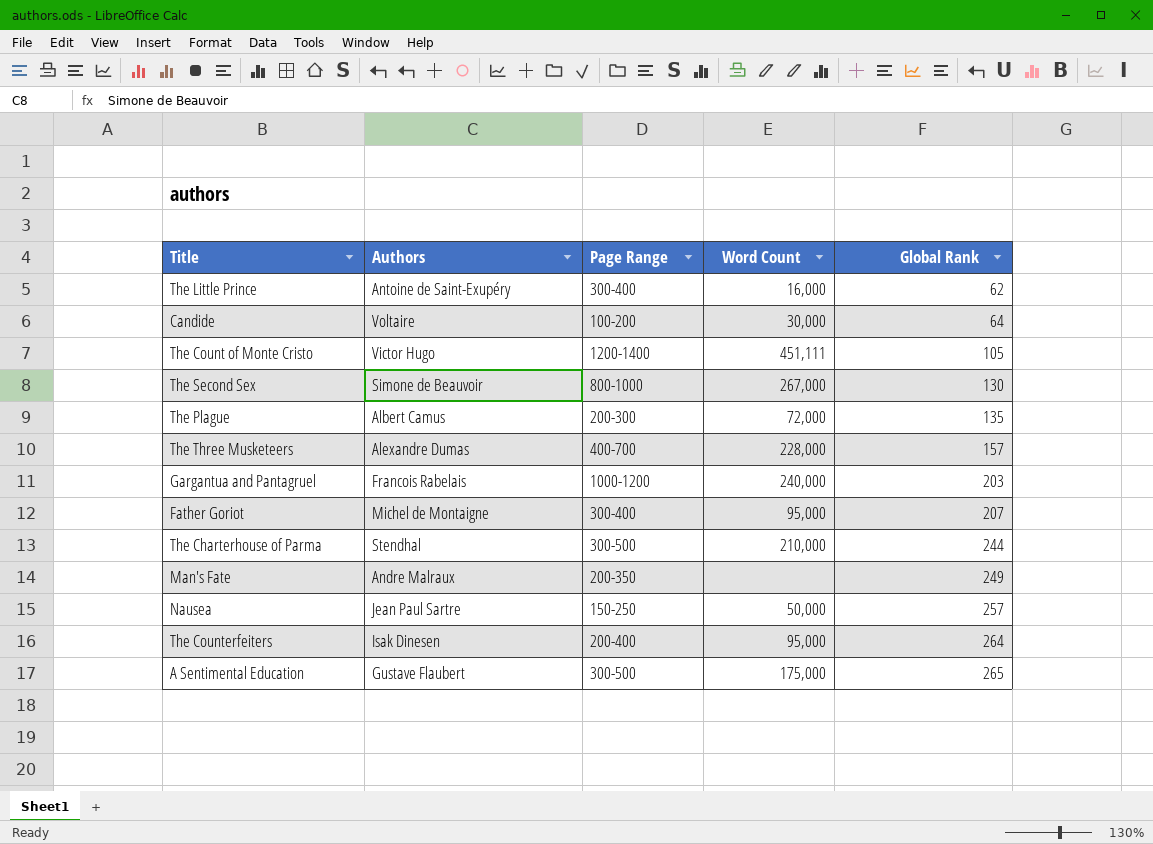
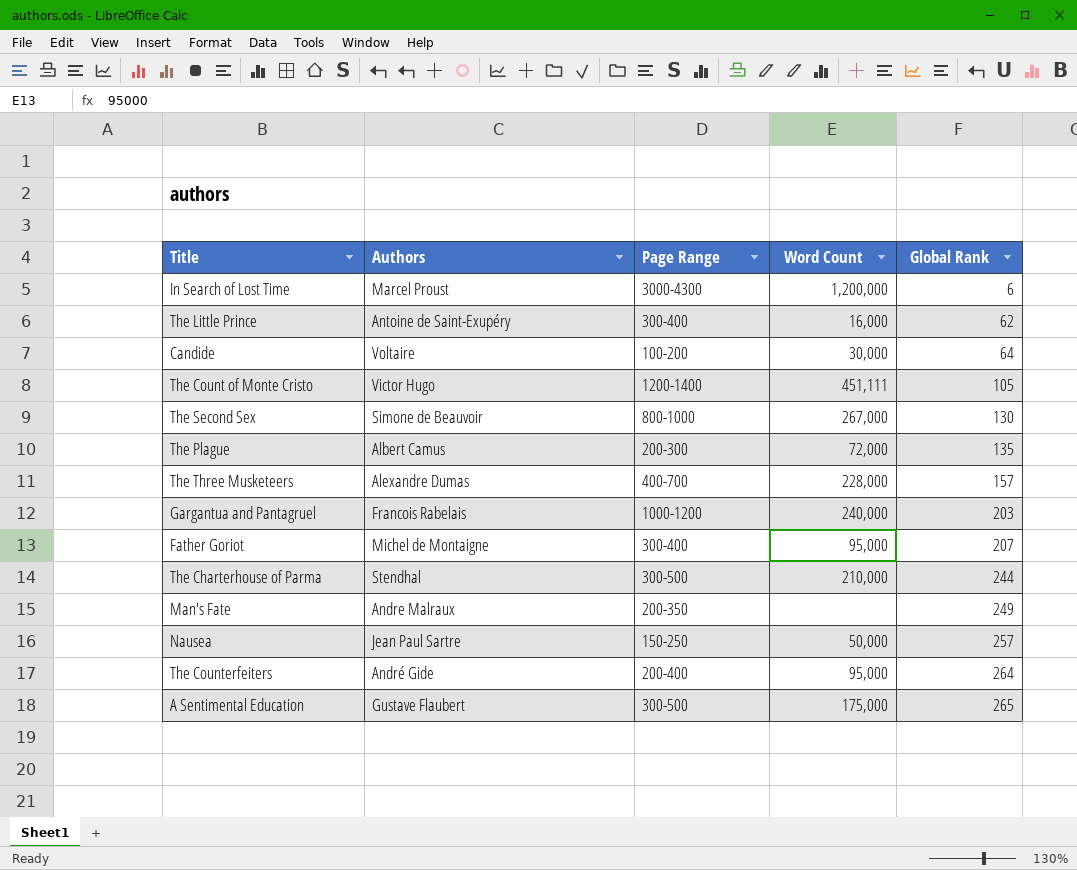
row In Search of Lost Time: none -> Marcel Proust | 3000-4300 | 1,200,000 | 6
The Counterfeiters | Authors: Isak Dinesen -> André Gide

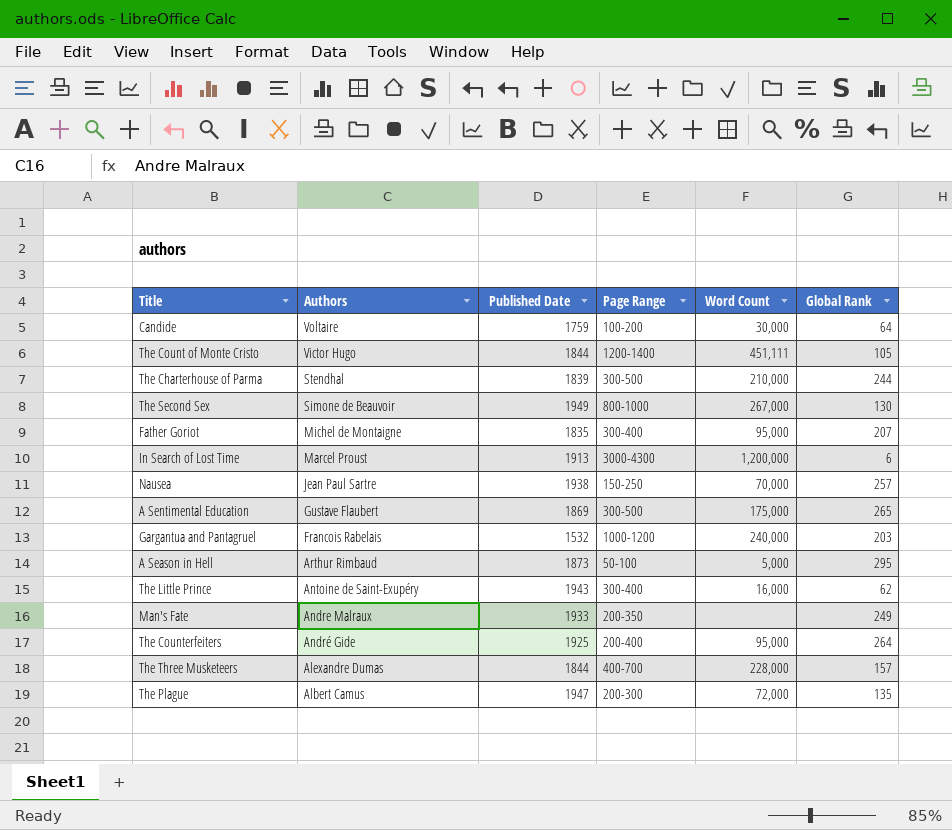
row order: Global Rank ascending -> Authors descending
column Published Date | position: none -> 3
Nausea | Word Count: 50,000 -> 70,000
row A Season in Hell: none -> Arthur Rimbaud | 1873 | 50-100 | 5,000 | 295

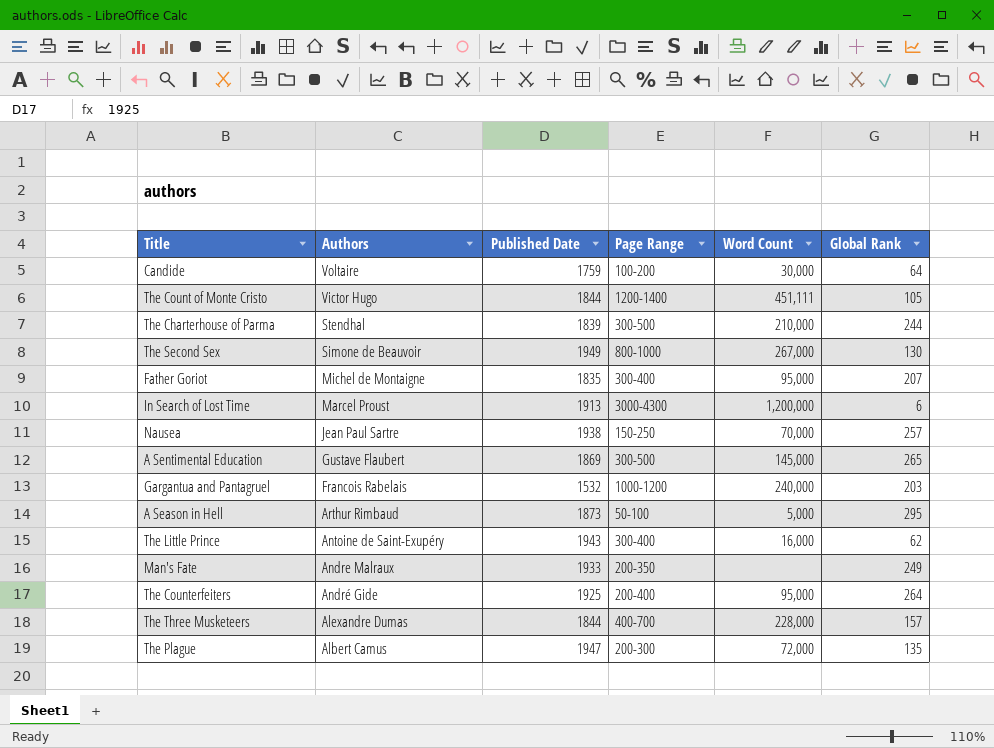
A Sentimental Education | Word Count: 175,000 -> 145,000

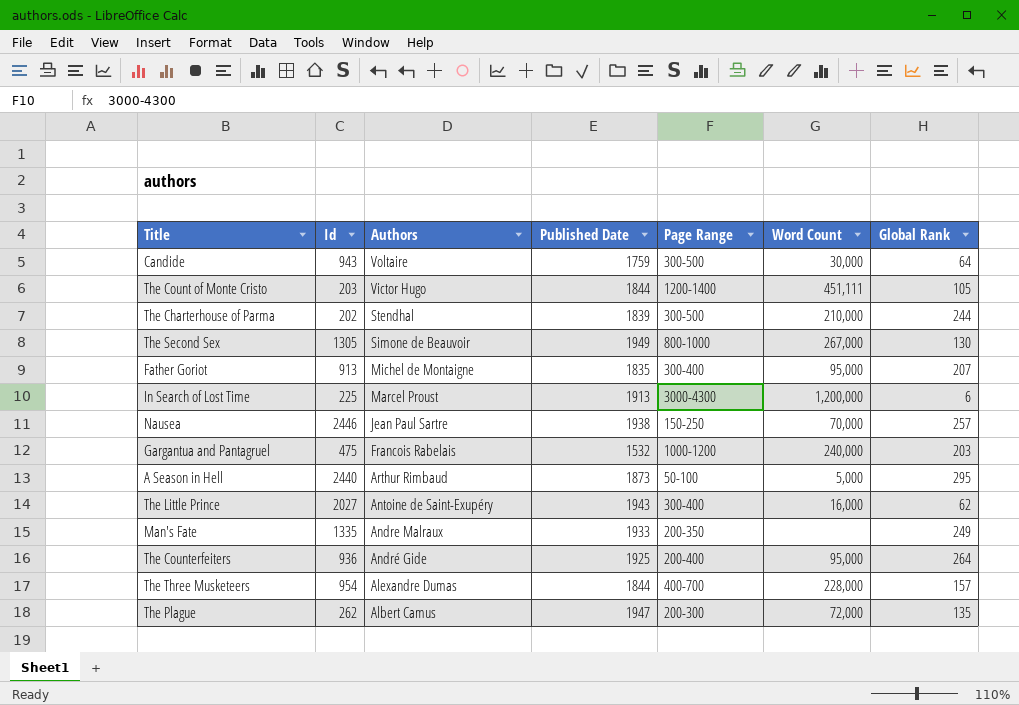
column Id | position: none -> 2
row A Sentimental Education: Gustave Flaubert | 1869 | 300-500 | 145,000 | 265 -> none
Candide | Page Range: 100-200 -> 300-500

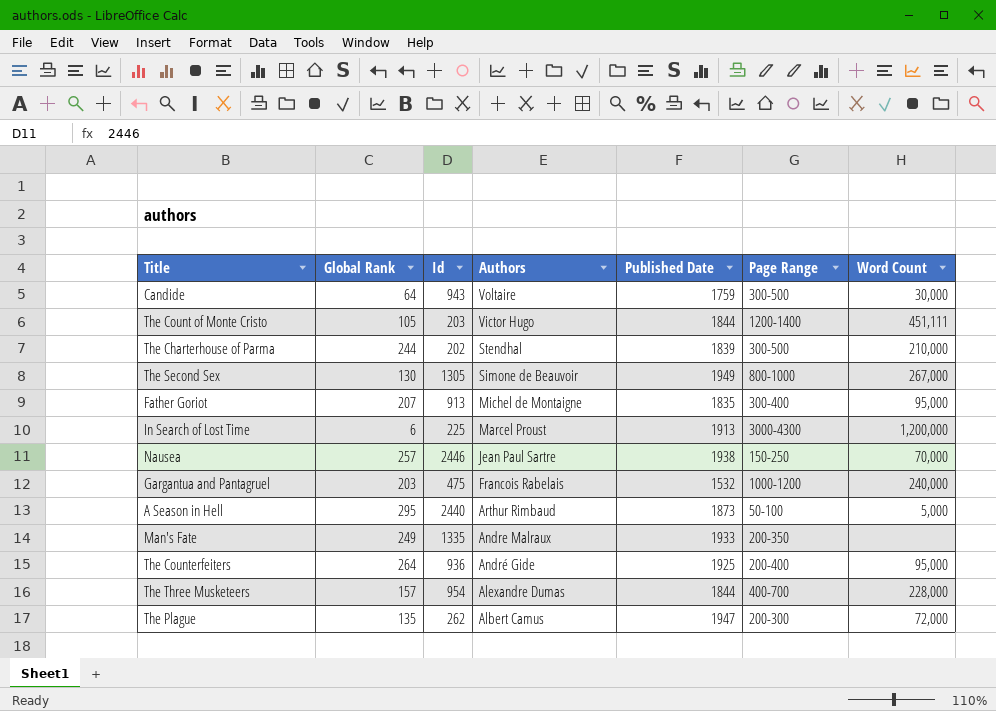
column Global Rank | position: 7 -> 2
row The Little Prince: 2027 | Antoine de Saint-Exupéry | 1943 | 300-400 | 16,000 | 62 -> none

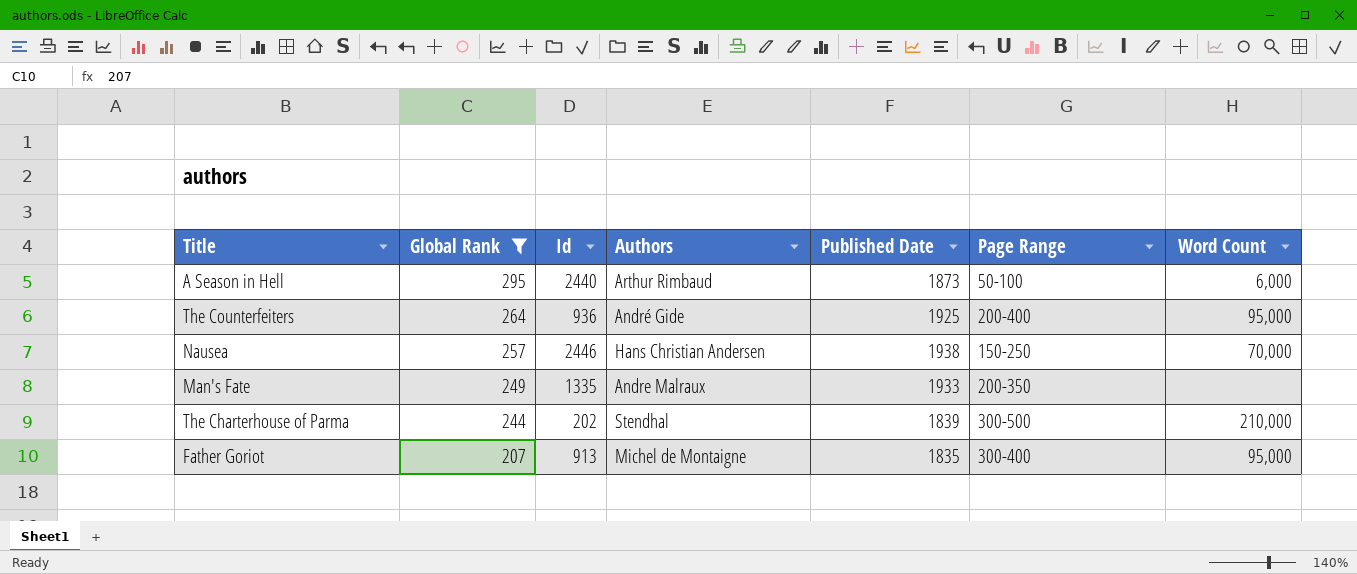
filter: none -> Global Rank >= 207
row order: Authors descending -> Global Rank descending
A Season in Hell | Word Count: 5,000 -> 6,000
Nausea | Authors: Jean Paul Sartre -> Hans Christian Andersen

